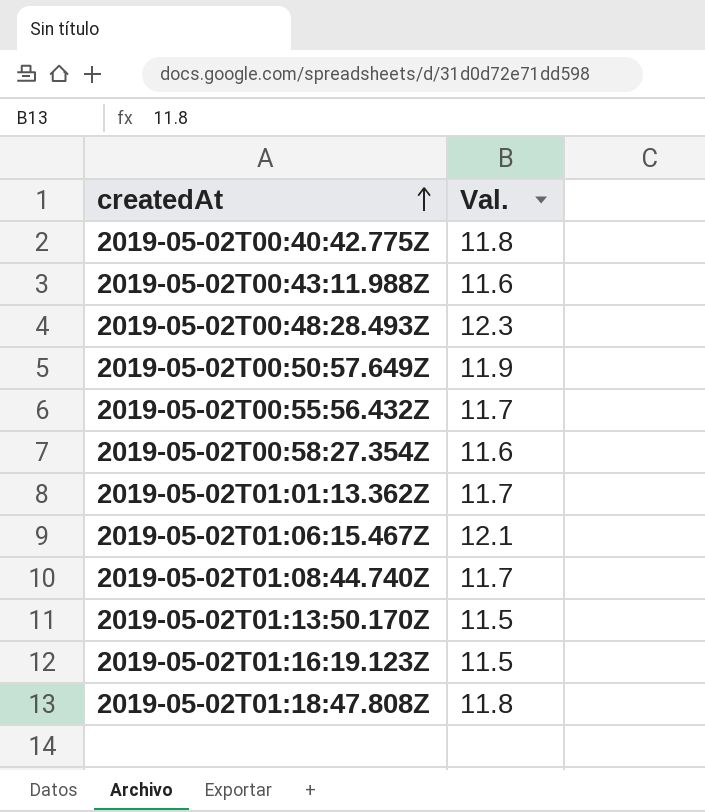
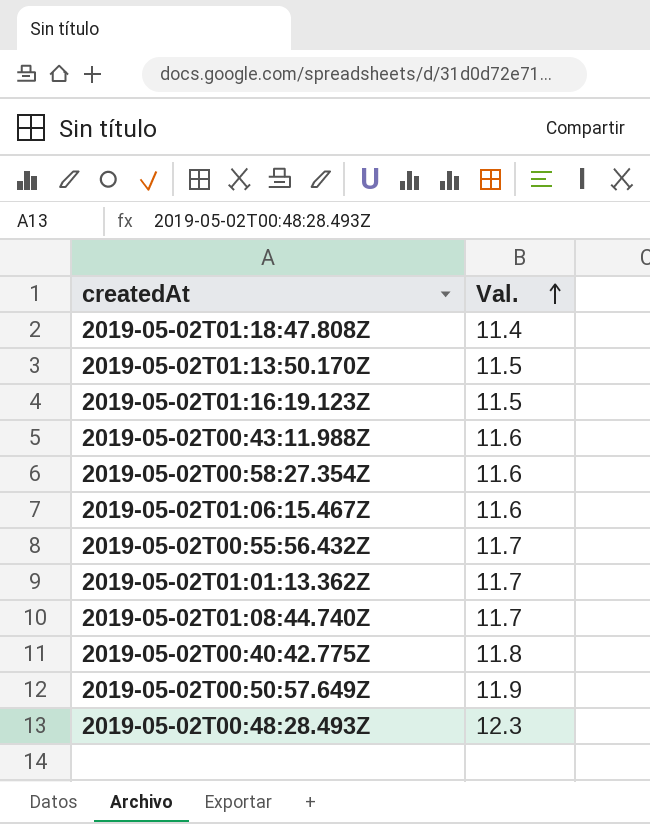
row order: createdAt ascending -> Val. ascending
2019-05-02T01:18:47.808Z | Val.: 11.8 -> 11.4
2019-05-02T01:06:15.467Z | Val.: 12.1 -> 11.6

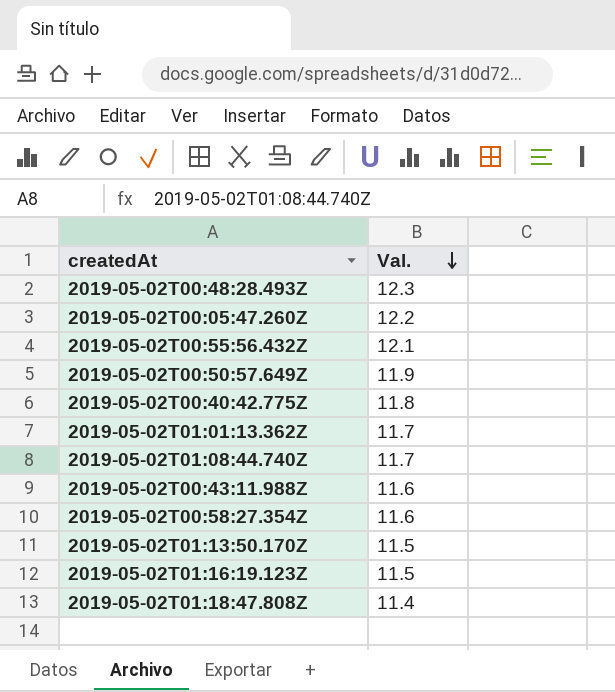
row order: Val. ascending -> Val. descending
row 2019-05-02T01:06:15.467Z: 11.6 -> none
row 2019-05-02T00:05:47.260Z: none -> 12.2
2019-05-02T00:55:56.432Z | Val.: 11.7 -> 12.1

